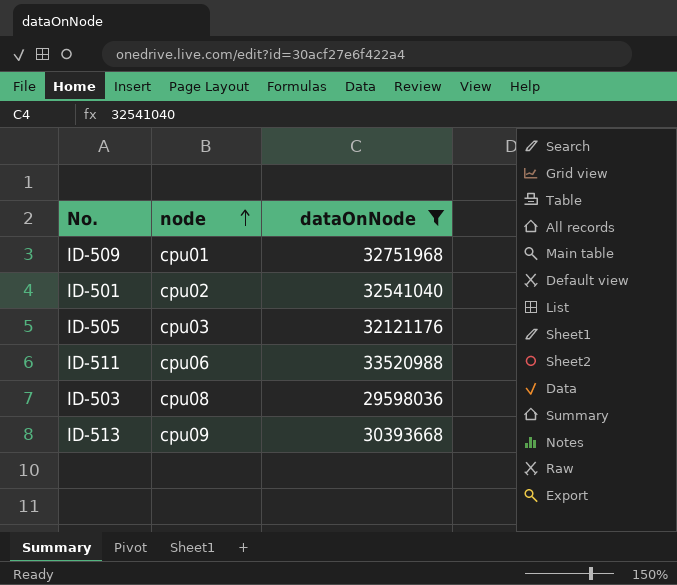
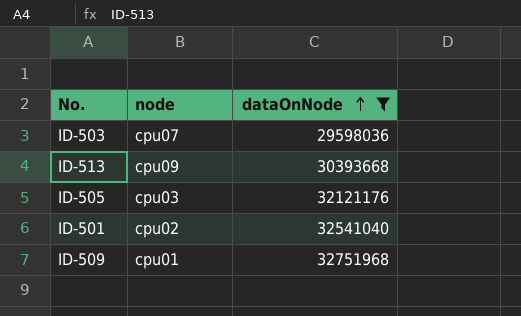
row order: node ascending -> dataOnNode ascending
row ID-511: cpu06 | 33520988 -> none
ID-503 | node: cpu08 -> cpu07

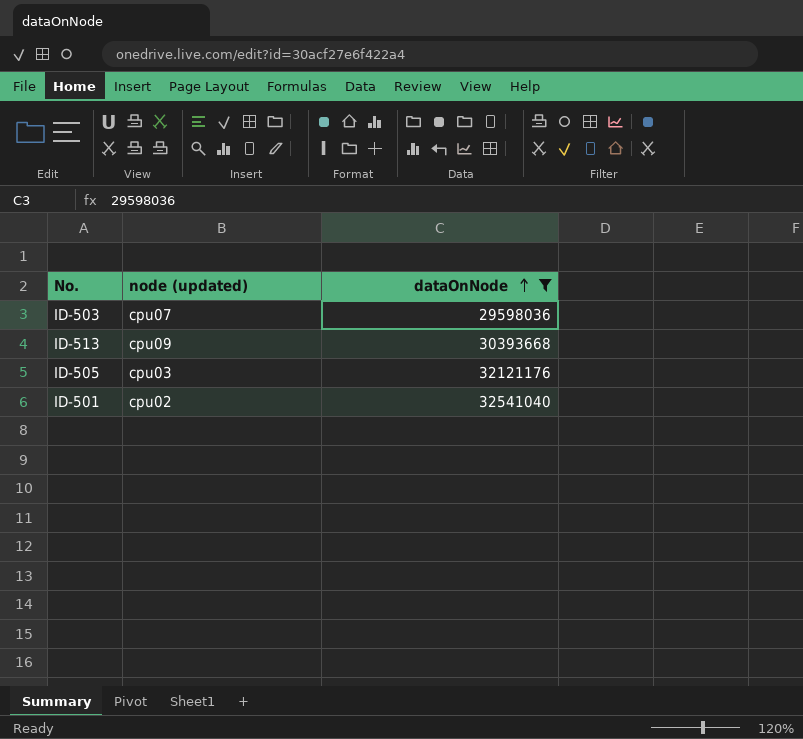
column name: node -> node (updated)
row ID-509: cpu01 | 32751968 -> none

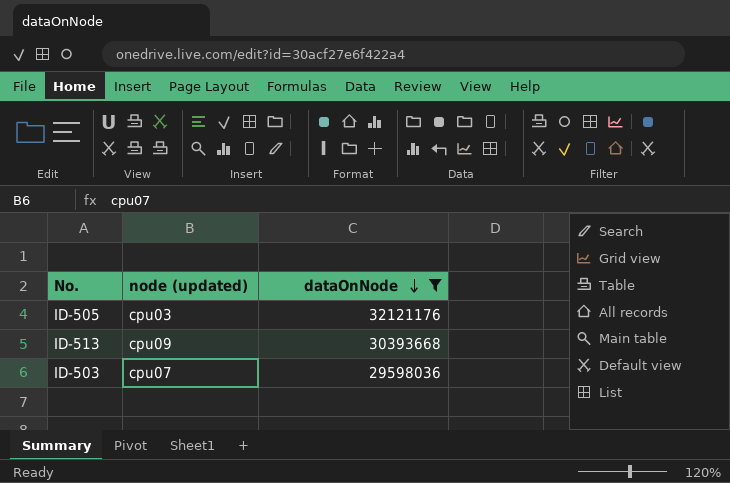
row order: dataOnNode ascending -> dataOnNode descending
row ID-501: cpu02 | 32541040 -> none

